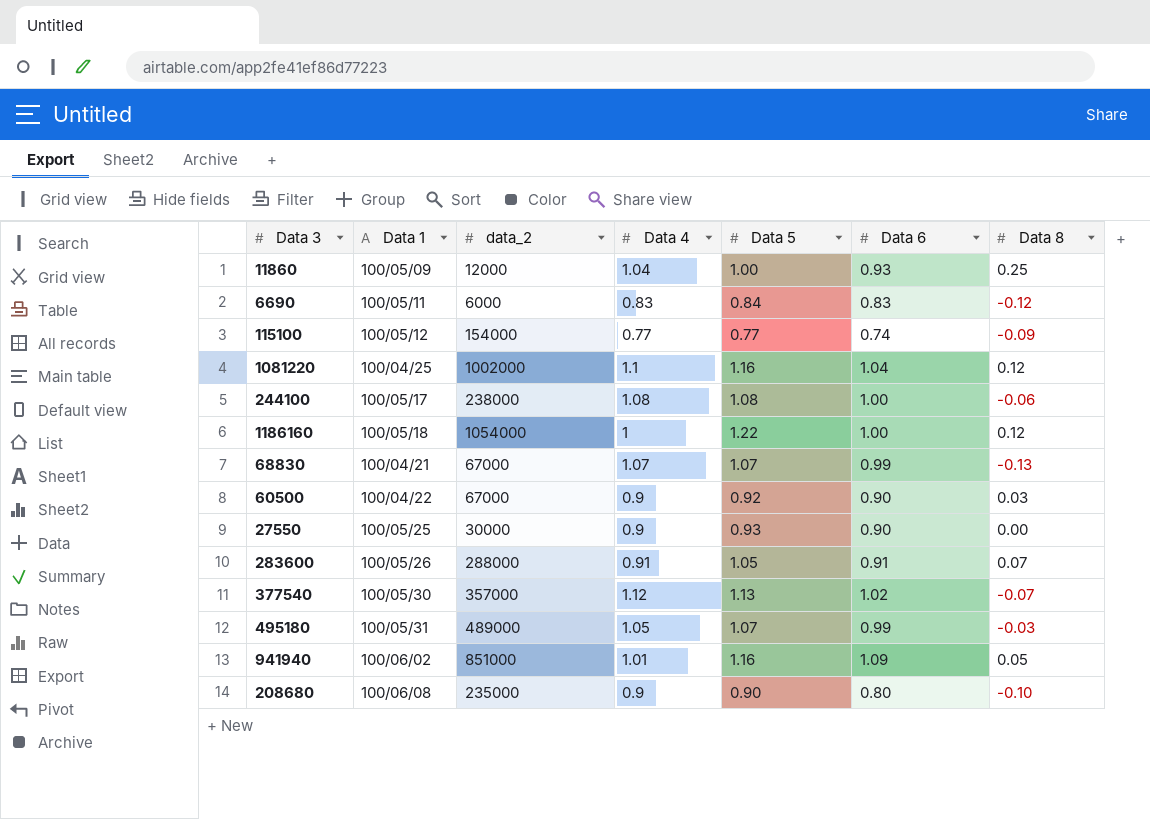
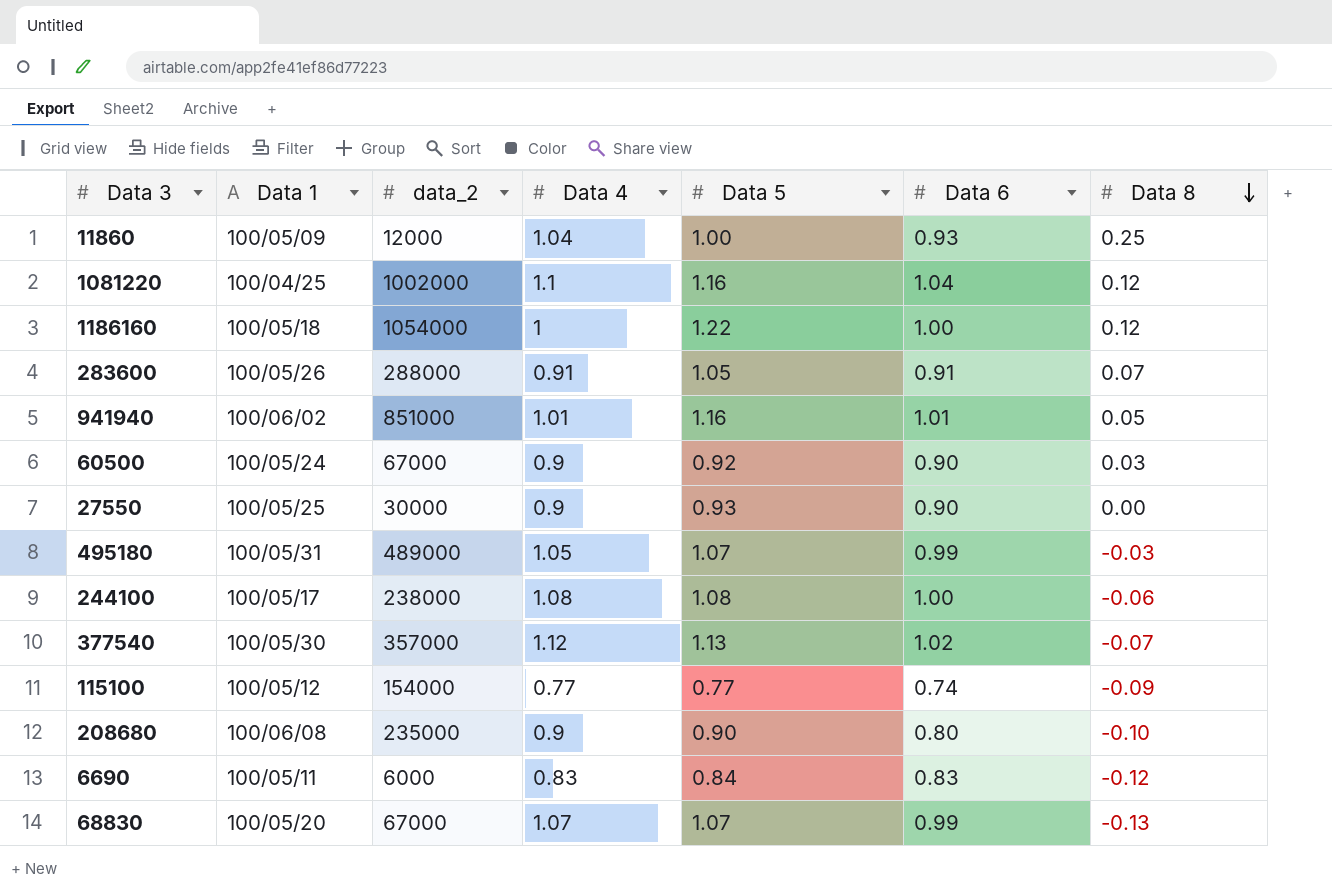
row order: none -> Data 8 descending
941940 | Data 6: 1.09 -> 1.01
60500 | Data 1: 100/04/22 -> 100/05/24
68830 | Data 1: 100/04/21 -> 100/05/20

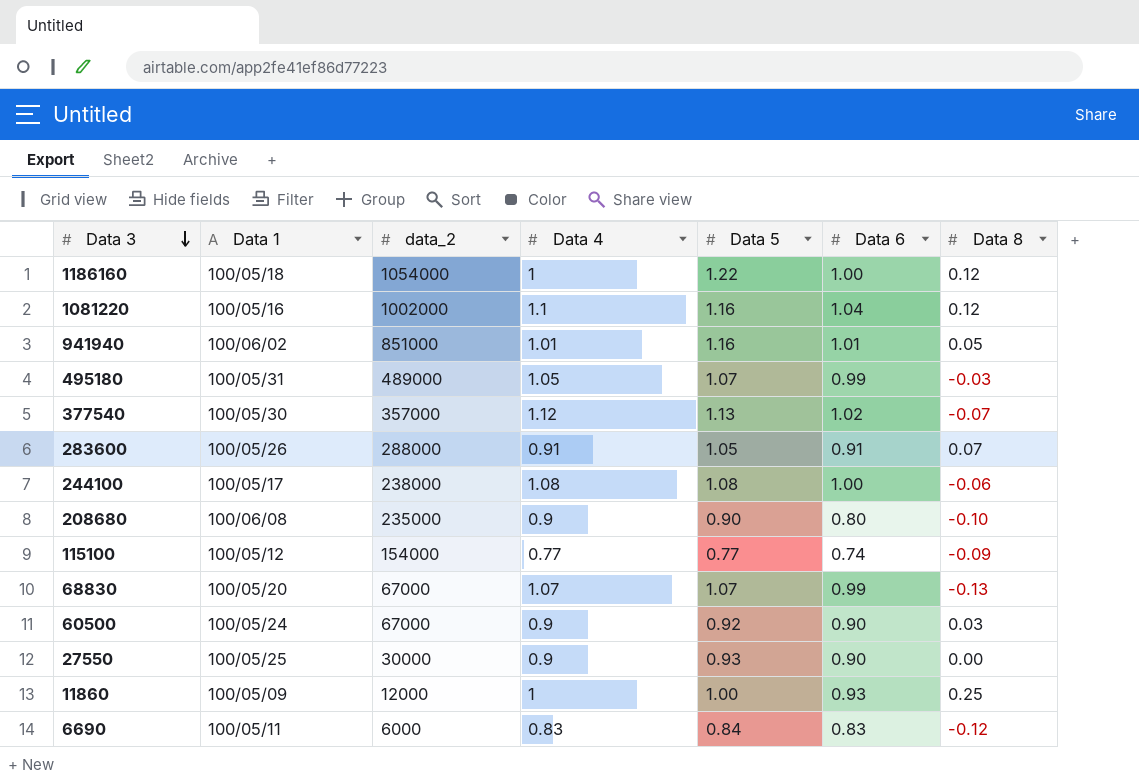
row order: Data 8 descending -> Data 3 descending
1081220 | Data 1: 100/04/25 -> 100/05/16
11860 | Data 4: 1.04 -> 1

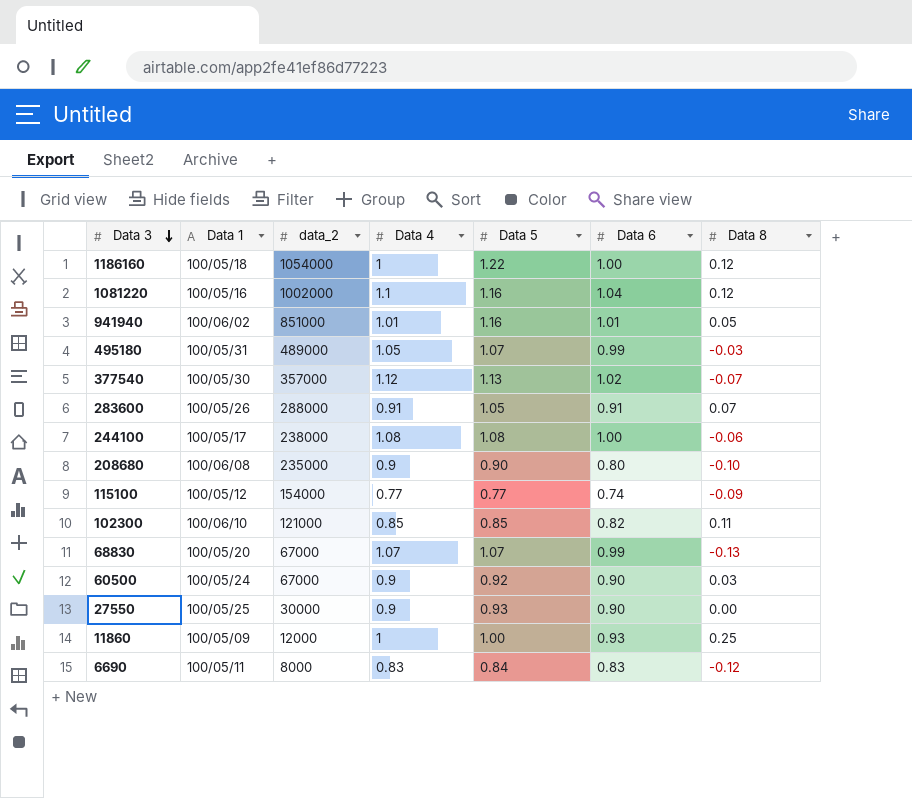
row 102300: none -> 100/06/10 | 121000 | 0.85 | 0.85 | 0.82 | 0.11
6690 | data_2: 6000 -> 8000

